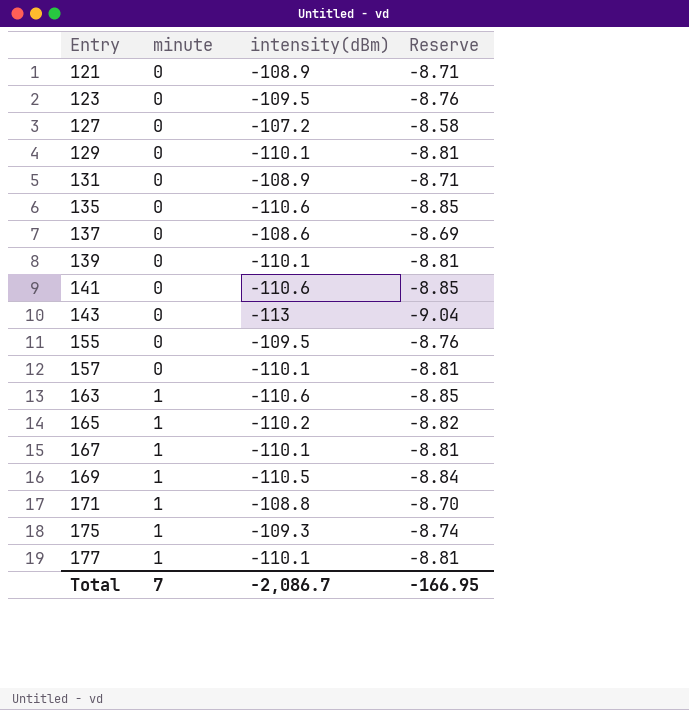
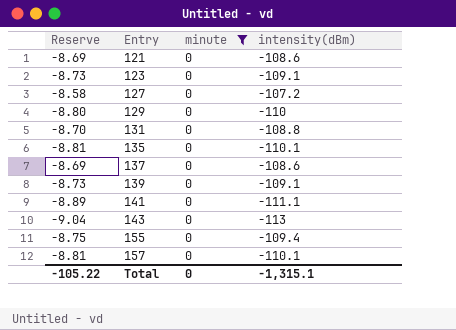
filter: none -> minute = 0
column Reserve | position: 4 -> 1
121 | Reserve: -8.71 -> -8.69
121 | intensity(dBm): -108.9 -> -108.6
123 | Reserve: -8.76 -> -8.73
123 | intensity(dBm): -109.5 -> -109.1
129 | Reserve: -8.81 -> -8.80
129 | intensity(dBm): -110.1 -> -110
131 | Reserve: -8.71 -> -8.70
131 | intensity(dBm): -108.9 -> -108.8
135 | Reserve: -8.85 -> -8.81
135 | intensity(dBm): -110.6 -> -110.1
139 | Reserve: -8.81 -> -8.73
139 | intensity(dBm): -110.1 -> -109.1
141 | Reserve: -8.85 -> -8.89
141 | intensity(dBm): -110.6 -> -111.1
155 | Reserve: -8.76 -> -8.75
155 | intensity(dBm): -109.5 -> -109.4
Total | Reserve: -166.95 -> -105.22
Total | minute: 7 -> 0
Total | intensity(dBm): -2,086.7 -> -1,315.1

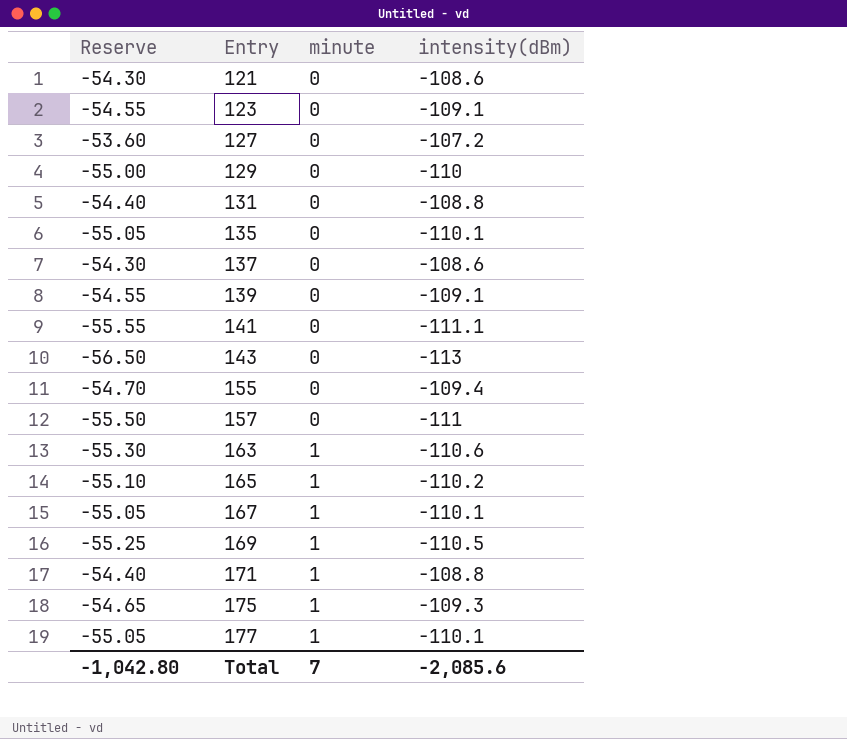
filter: minute = 0 -> none
column Reserve | formula: [intensity(dBm)] * 0.08 -> [intensity(dBm)] * 0.5
157 | intensity(dBm): -110.1 -> -111
Total | Reserve: -105.22 -> -1,042.80
Total | minute: 0 -> 7
Total | intensity(dBm): -1,315.1 -> -2,085.6

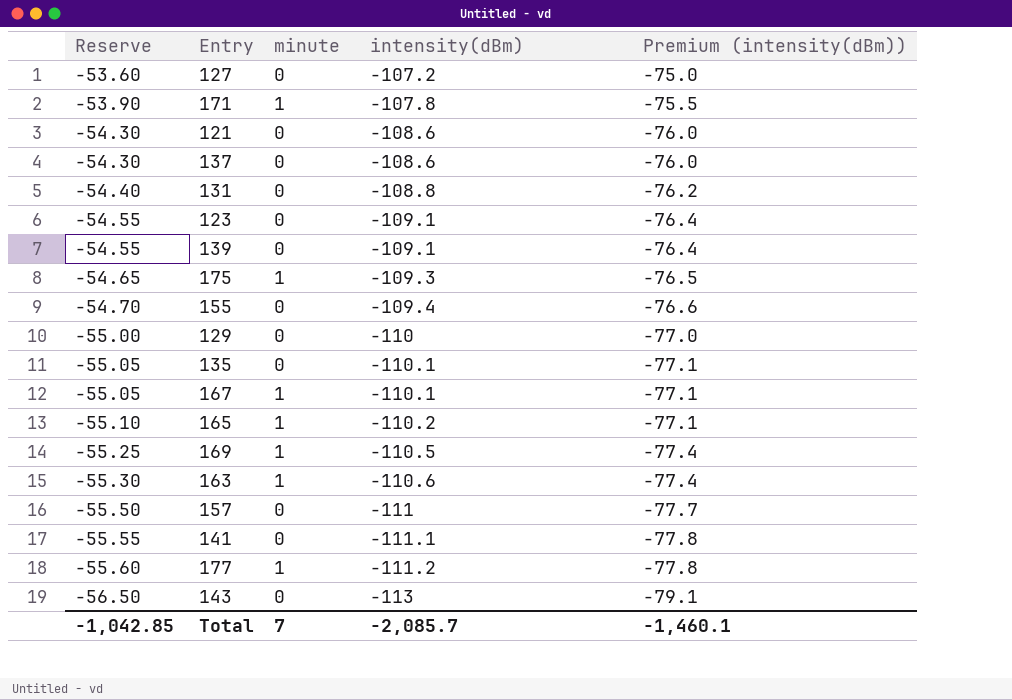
row order: Entry ascending -> Reserve descending
column Premium (intensity(dBm)) | formula: none -> [intensity(dBm)] * 0.7
171 | Reserve: -54.40 -> -53.90
171 | intensity(dBm): -108.8 -> -107.8
177 | Reserve: -55.05 -> -55.60
177 | intensity(dBm): -110.1 -> -111.2
Total | Reserve: -1,042.80 -> -1,042.85
Total | intensity(dBm): -2,085.6 -> -2,085.7

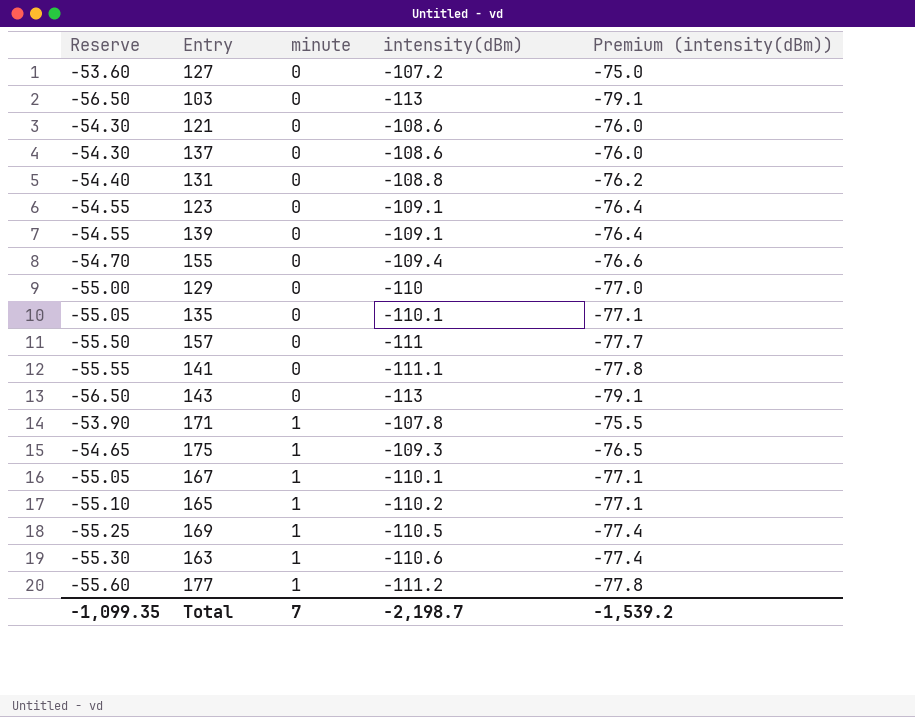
row order: Reserve descending -> minute ascending
row 103: none -> -56.50 | 0 | -113 | -79.1
Total | Reserve: -1,042.85 -> -1,099.35
Total | intensity(dBm): -2,085.7 -> -2,198.7
Total | Premium (intensity(dBm)): -1,460.1 -> -1,539.2

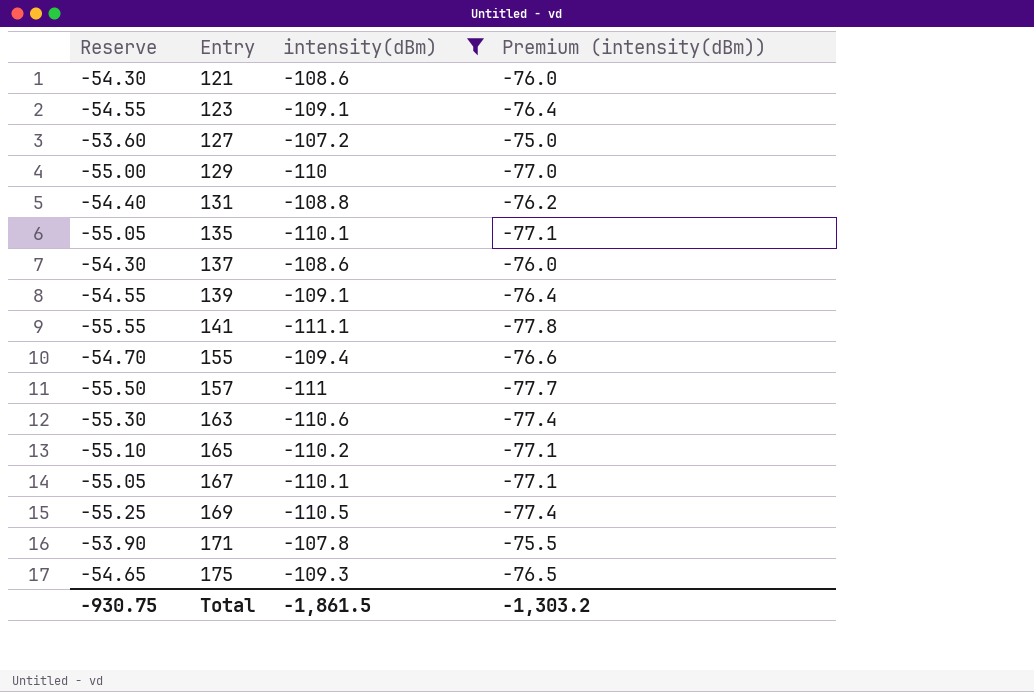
filter: none -> intensity(dBm) >= -111.1
row order: minute ascending -> Entry ascending
column minute | position: 3 -> none
Total | Reserve: -1,099.35 -> -930.75
Total | intensity(dBm): -2,198.7 -> -1,861.5
Total | Premium (intensity(dBm)): -1,539.2 -> -1,303.2

